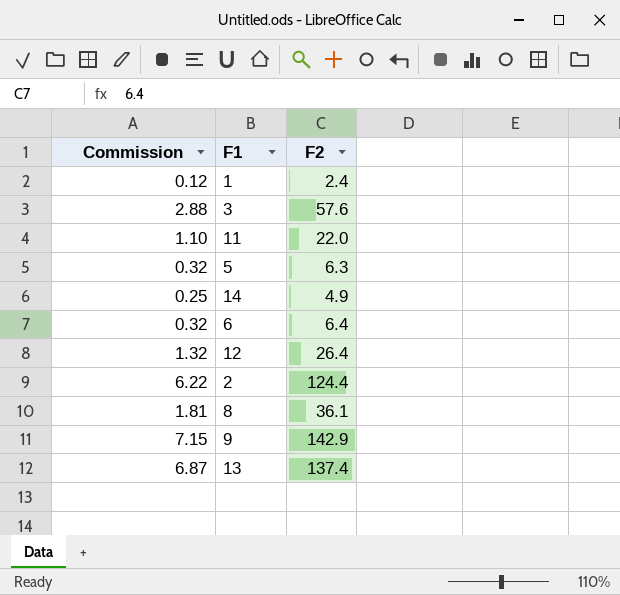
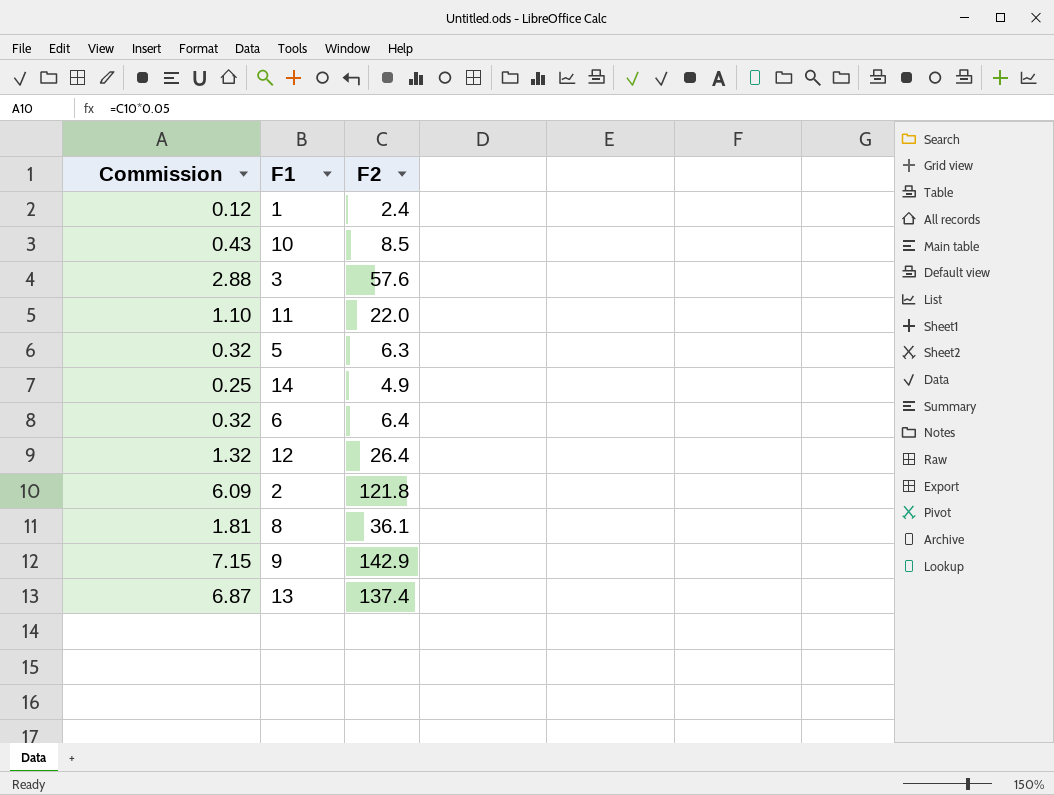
row 10: none -> 0.43 | 8.5
2 | Commission: 6.22 -> 6.09
2 | F2: 124.4 -> 121.8

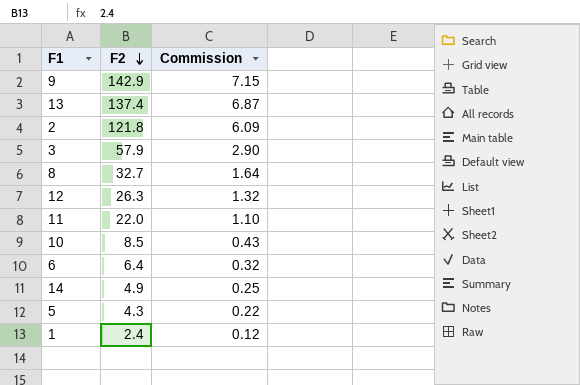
row order: none -> F2 descending
column Commission | position: 1 -> 3
3 | F2: 57.6 -> 57.9
3 | Commission: 2.88 -> 2.90
8 | F2: 36.1 -> 32.7
8 | Commission: 1.81 -> 1.64
12 | F2: 26.4 -> 26.3
5 | F2: 6.3 -> 4.3
5 | Commission: 0.32 -> 0.22

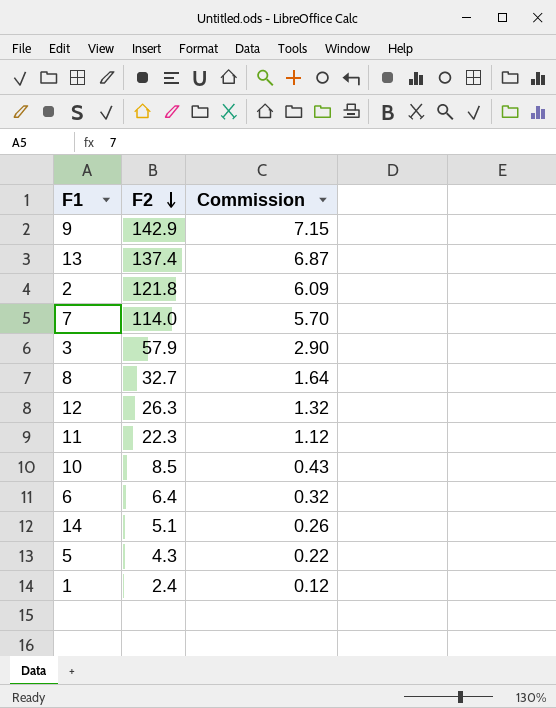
row 7: none -> 114.0 | 5.70
11 | F2: 22.0 -> 22.3
11 | Commission: 1.10 -> 1.12
14 | F2: 4.9 -> 5.1
14 | Commission: 0.25 -> 0.26

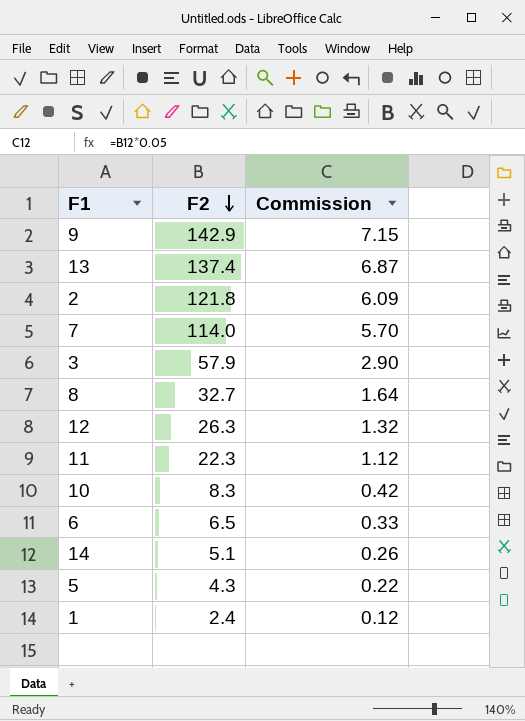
10 | F2: 8.5 -> 8.3
10 | Commission: 0.43 -> 0.42
6 | F2: 6.4 -> 6.5
6 | Commission: 0.32 -> 0.33

